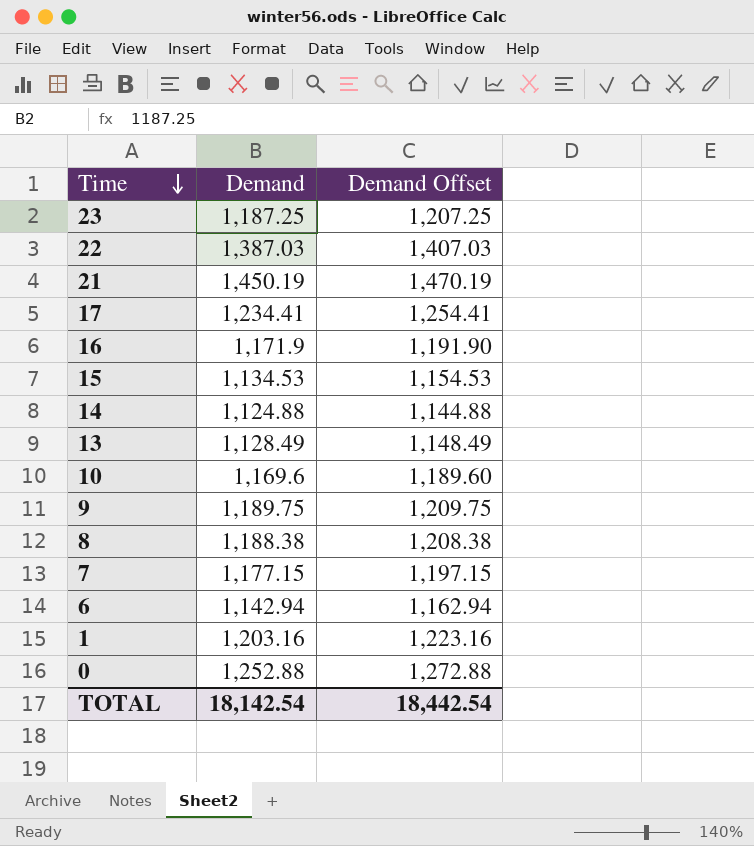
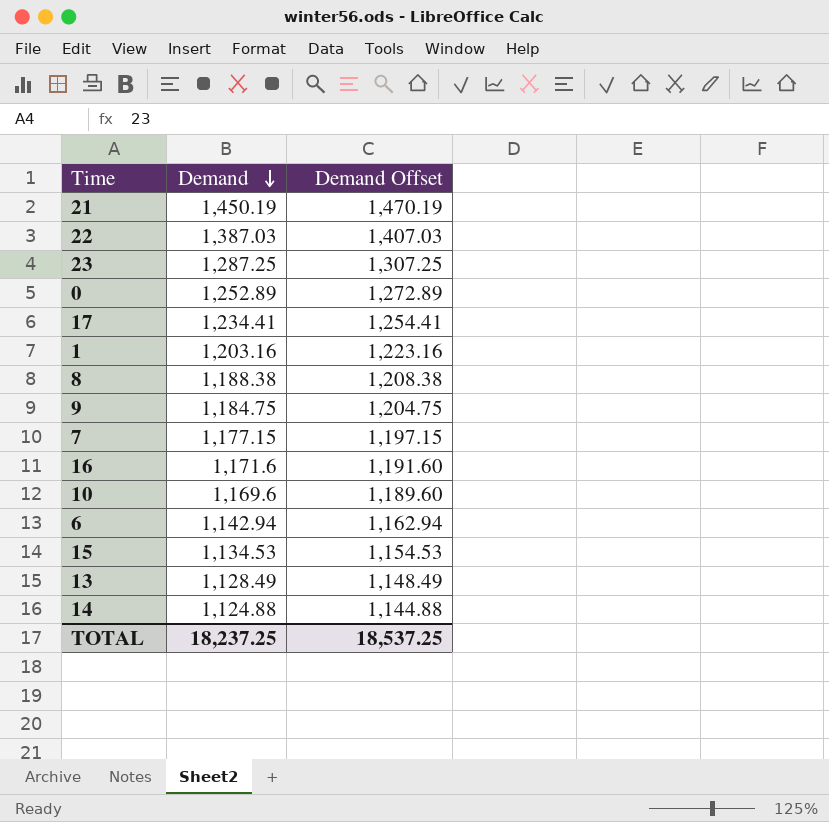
row order: Time descending -> Demand descending
23 | Demand: 1,187.25 -> 1,287.25
23 | Demand Offset: 1,207.25 -> 1,307.25
0 | Demand: 1,252.88 -> 1,252.89
0 | Demand Offset: 1,272.88 -> 1,272.89
9 | Demand: 1,189.75 -> 1,184.75
9 | Demand Offset: 1,209.75 -> 1,204.75
16 | Demand: 1,171.9 -> 1,171.6
16 | Demand Offset: 1,191.90 -> 1,191.60
TOTAL | Demand: 18,142.54 -> 18,237.25
TOTAL | Demand Offset: 18,442.54 -> 18,537.25

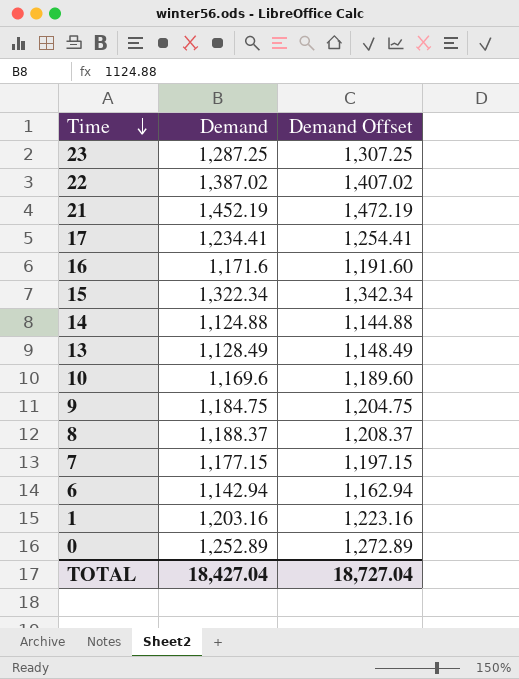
row order: Demand descending -> Time descending
22 | Demand: 1,387.03 -> 1,387.02
22 | Demand Offset: 1,407.03 -> 1,407.02
21 | Demand: 1,450.19 -> 1,452.19
21 | Demand Offset: 1,470.19 -> 1,472.19
15 | Demand: 1,134.53 -> 1,322.34
15 | Demand Offset: 1,154.53 -> 1,342.34
8 | Demand: 1,188.38 -> 1,188.37
8 | Demand Offset: 1,208.38 -> 1,208.37
TOTAL | Demand: 18,237.25 -> 18,427.04
TOTAL | Demand Offset: 18,537.25 -> 18,727.04

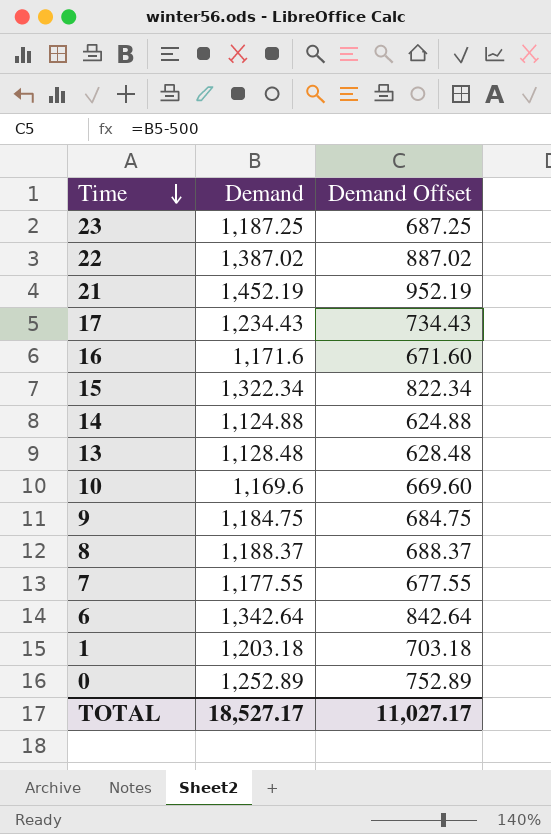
column Demand Offset | formula: [Demand] + 20 -> [Demand] - 500
23 | Demand: 1,287.25 -> 1,187.25
17 | Demand: 1,234.41 -> 1,234.43
13 | Demand: 1,128.49 -> 1,128.48
7 | Demand: 1,177.15 -> 1,177.55
6 | Demand: 1,142.94 -> 1,342.64
1 | Demand: 1,203.16 -> 1,203.18
TOTAL | Demand: 18,427.04 -> 18,527.17
TOTAL | Demand Offset: 18,727.04 -> 11,027.17

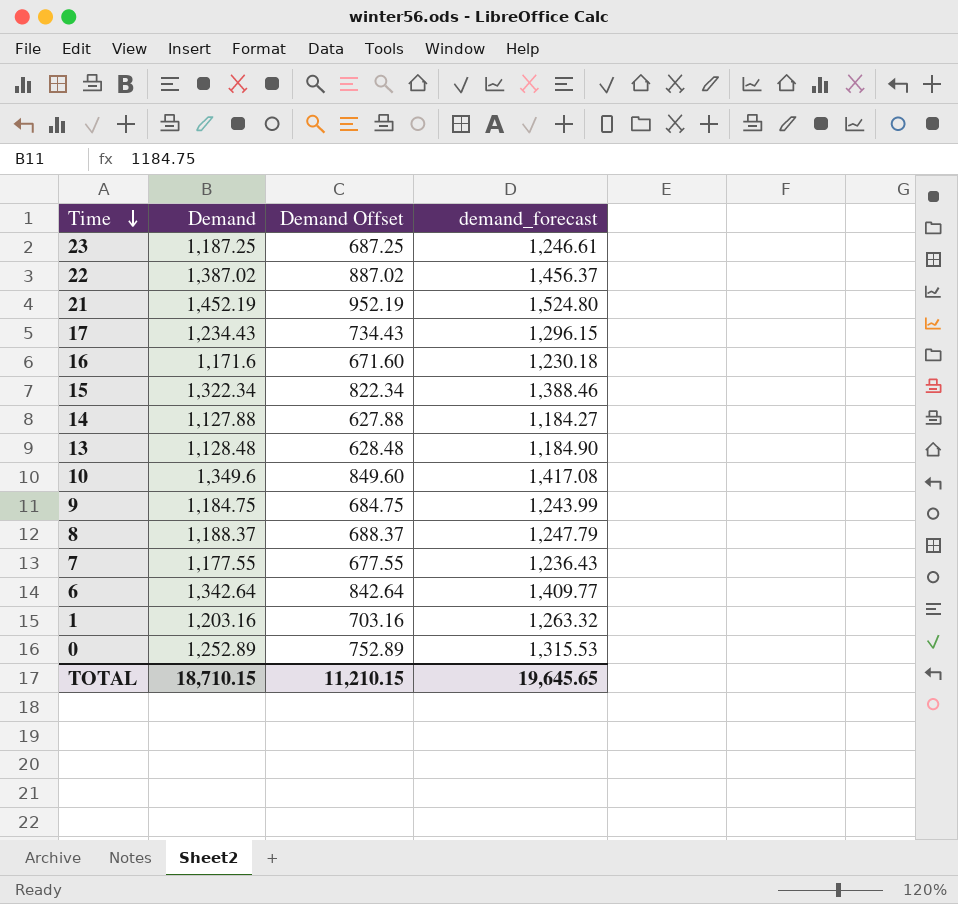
column demand_forecast | formula: none -> [Demand] * 1.05
14 | Demand: 1,124.88 -> 1,127.88
14 | Demand Offset: 624.88 -> 627.88
10 | Demand: 1,169.6 -> 1,349.6
10 | Demand Offset: 669.60 -> 849.60
1 | Demand: 1,203.18 -> 1,203.16
1 | Demand Offset: 703.18 -> 703.16
TOTAL | Demand: 18,527.17 -> 18,710.15
TOTAL | Demand Offset: 11,027.17 -> 11,210.15

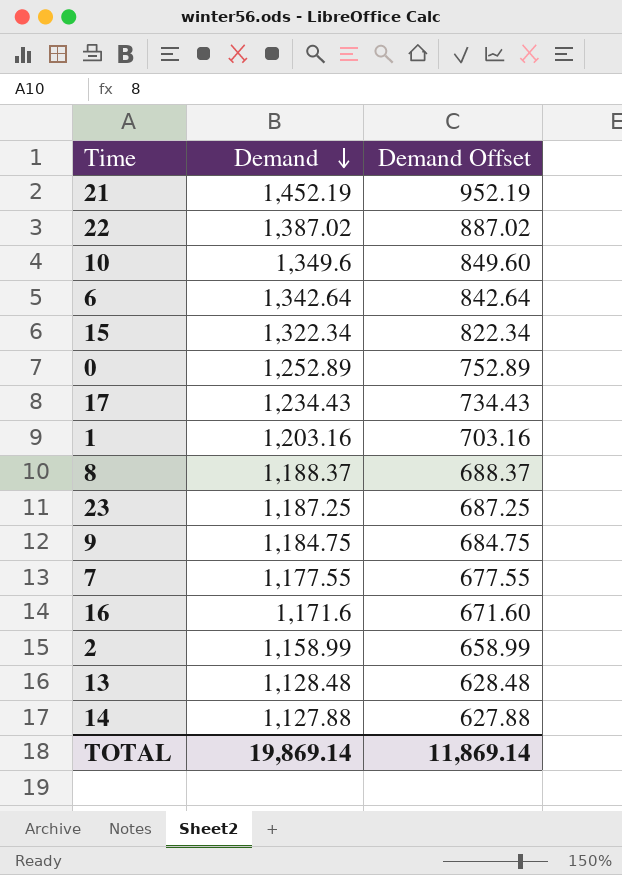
row order: Time descending -> Demand descending
column demand_forecast | formula: [Demand] * 1.05 -> none
row 2: none -> 1,158.99 | 658.99
TOTAL | Demand: 18,710.15 -> 19,869.14
TOTAL | Demand Offset: 11,210.15 -> 11,869.14

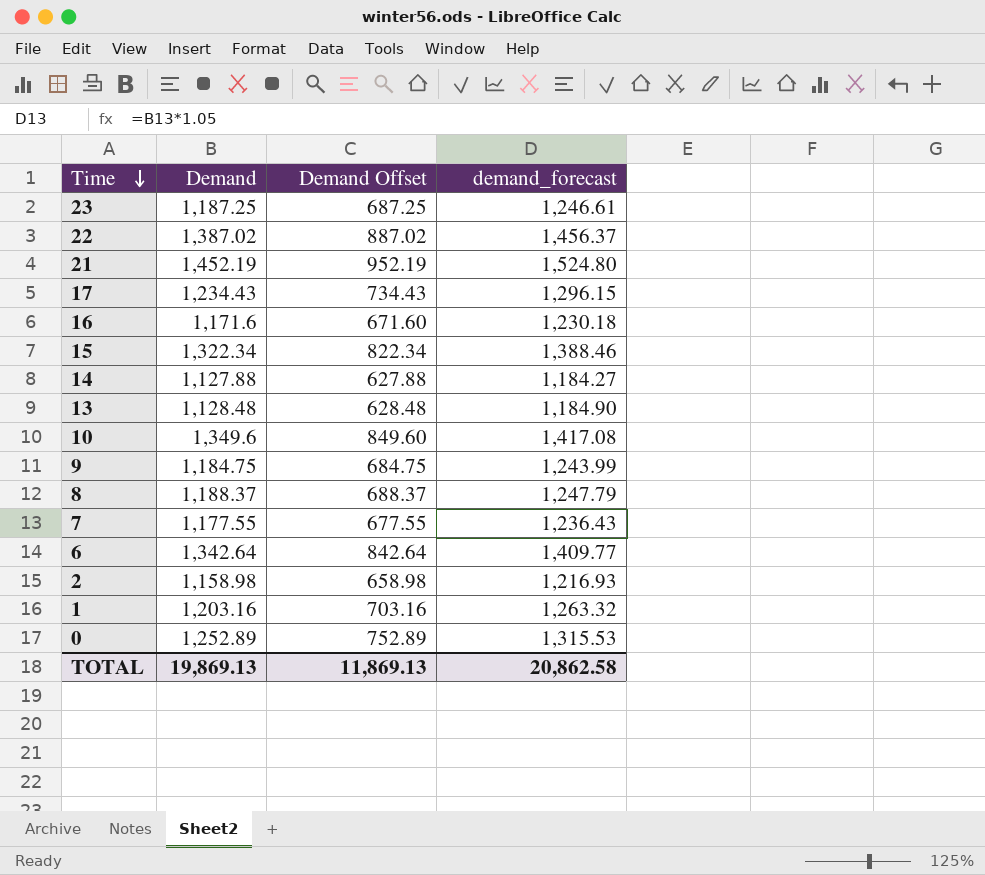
row order: Demand descending -> Time descending
column demand_forecast | formula: none -> [Demand] * 1.05
2 | Demand: 1,158.99 -> 1,158.98
2 | Demand Offset: 658.99 -> 658.98
TOTAL | Demand: 19,869.14 -> 19,869.13
TOTAL | Demand Offset: 11,869.14 -> 11,869.13

